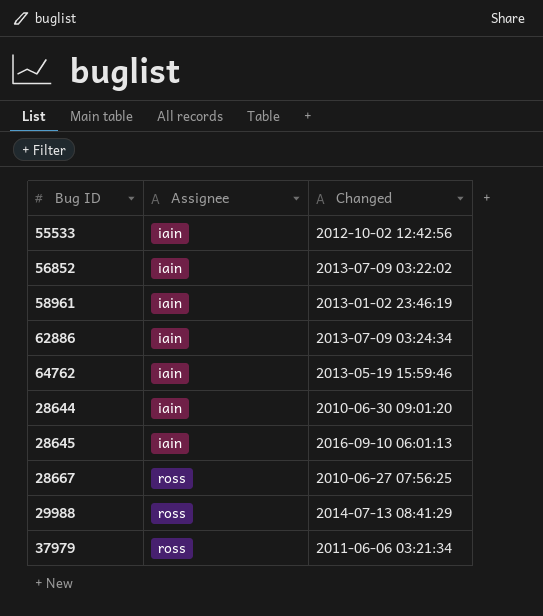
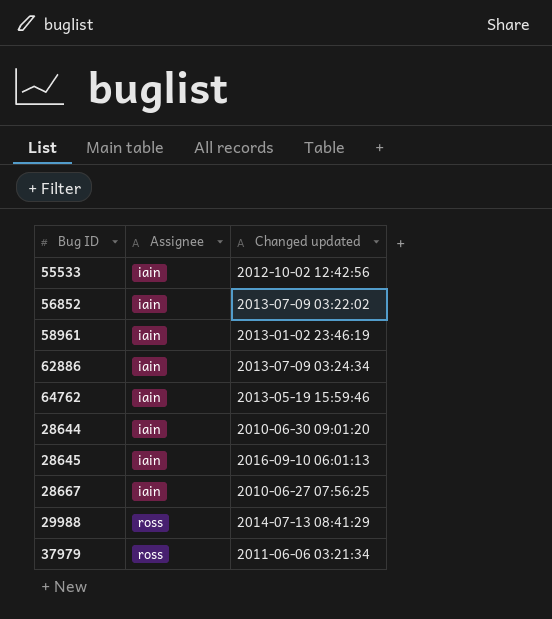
column name: Changed -> Changed updated
28667 | Assignee: ross -> iain

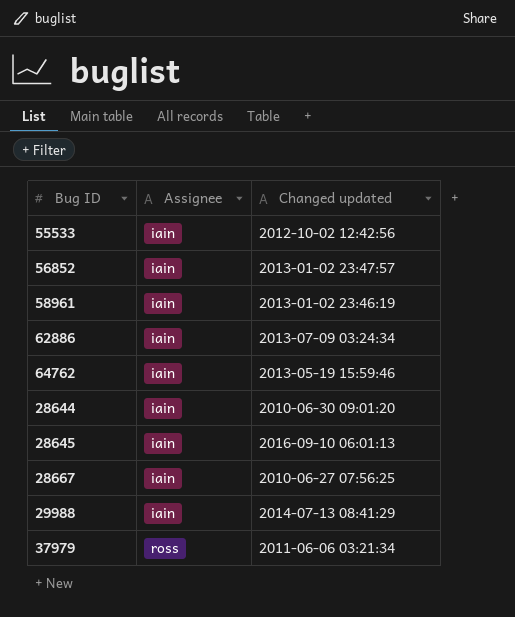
56852 | Changed updated: 2013-07-09 03:22:02 -> 2013-01-02 23:47:57
29988 | Assignee: ross -> iain

